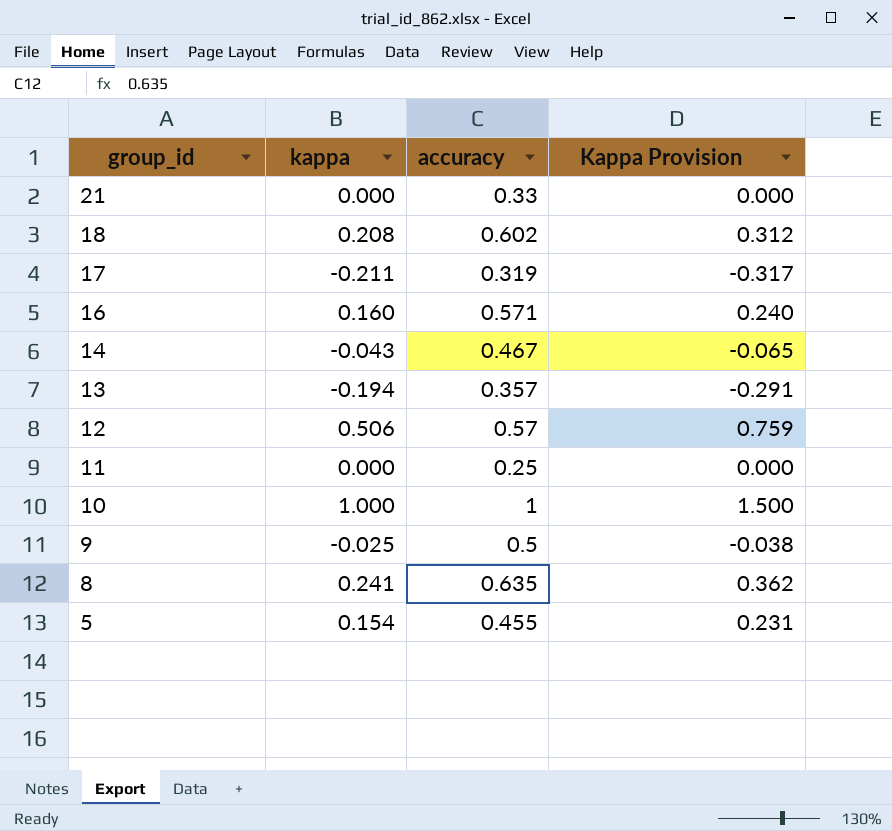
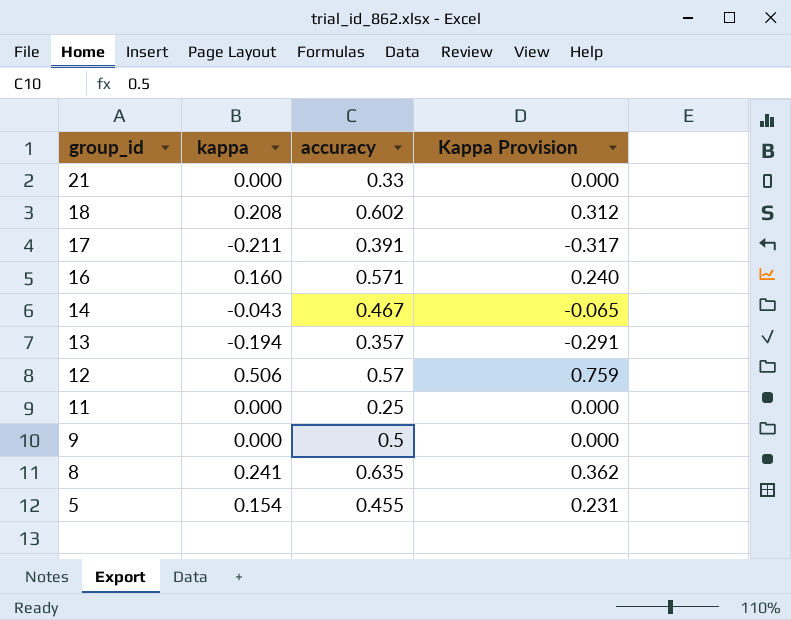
row 10: 1.000 | 1 | 1.500 -> none
17 | accuracy: 0.319 -> 0.391
9 | kappa: -0.025 -> 0.000
9 | Kappa Provision: -0.038 -> 0.000

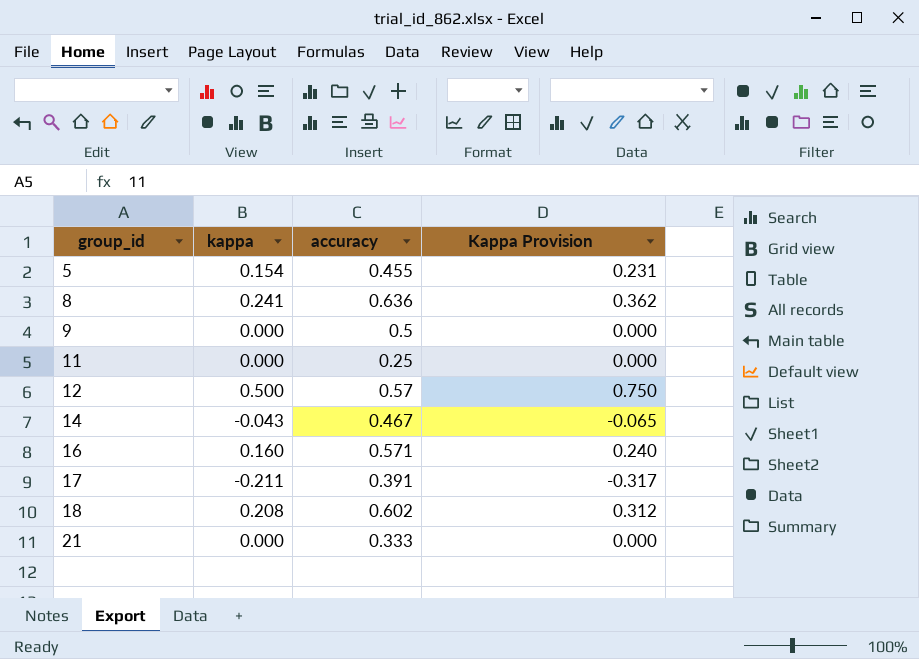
row order: group_id descending -> group_id ascending
row 13: -0.194 | 0.357 | -0.291 -> none
8 | accuracy: 0.635 -> 0.636
12 | kappa: 0.506 -> 0.500
12 | Kappa Provision: 0.759 -> 0.750
21 | accuracy: 0.33 -> 0.333

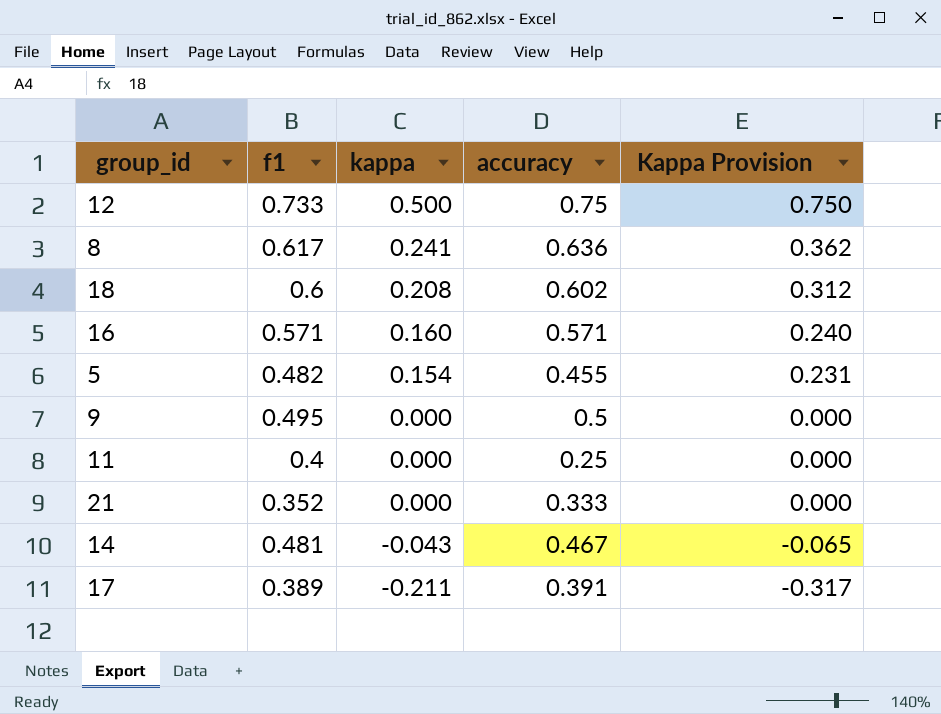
row order: group_id ascending -> kappa descending
column f1 | position: none -> 2
12 | accuracy: 0.57 -> 0.75

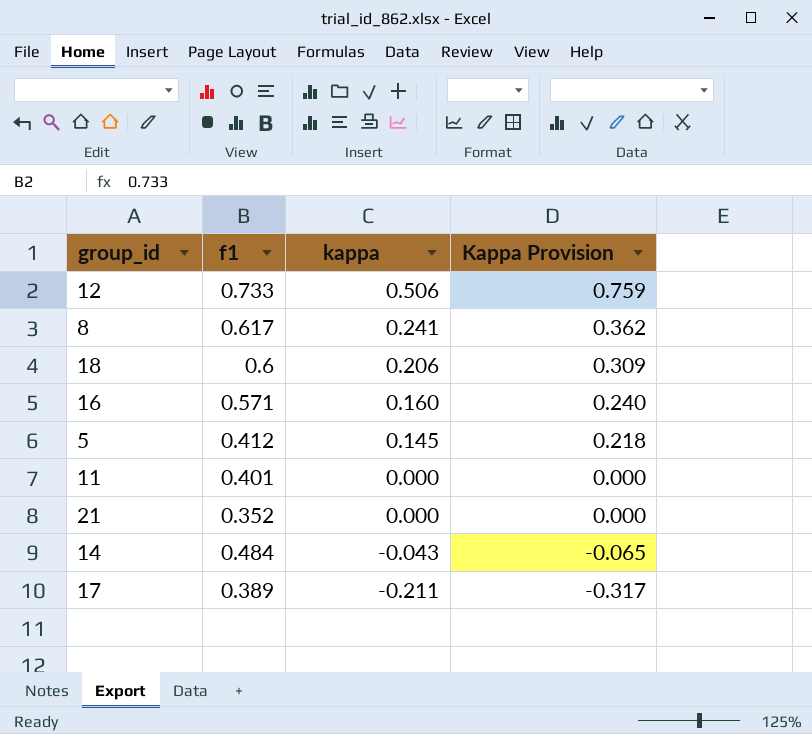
column accuracy | position: 4 -> none
row 9: 0.495 | 0.000 | 0.5 | 0.000 -> none
12 | kappa: 0.500 -> 0.506
12 | Kappa Provision: 0.750 -> 0.759
18 | kappa: 0.208 -> 0.206
18 | Kappa Provision: 0.312 -> 0.309
5 | f1: 0.482 -> 0.412
5 | kappa: 0.154 -> 0.145
5 | Kappa Provision: 0.231 -> 0.218
11 | f1: 0.4 -> 0.401
14 | f1: 0.481 -> 0.484

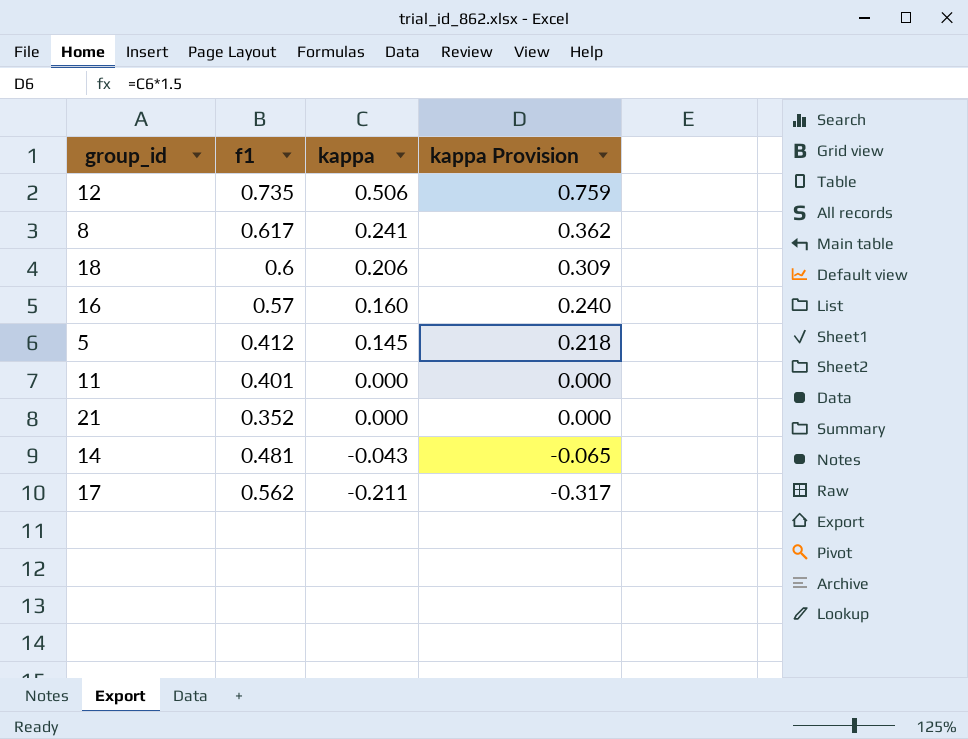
column name: Kappa Provision -> kappa Provision
12 | f1: 0.733 -> 0.735
16 | f1: 0.571 -> 0.57
14 | f1: 0.484 -> 0.481
17 | f1: 0.389 -> 0.562

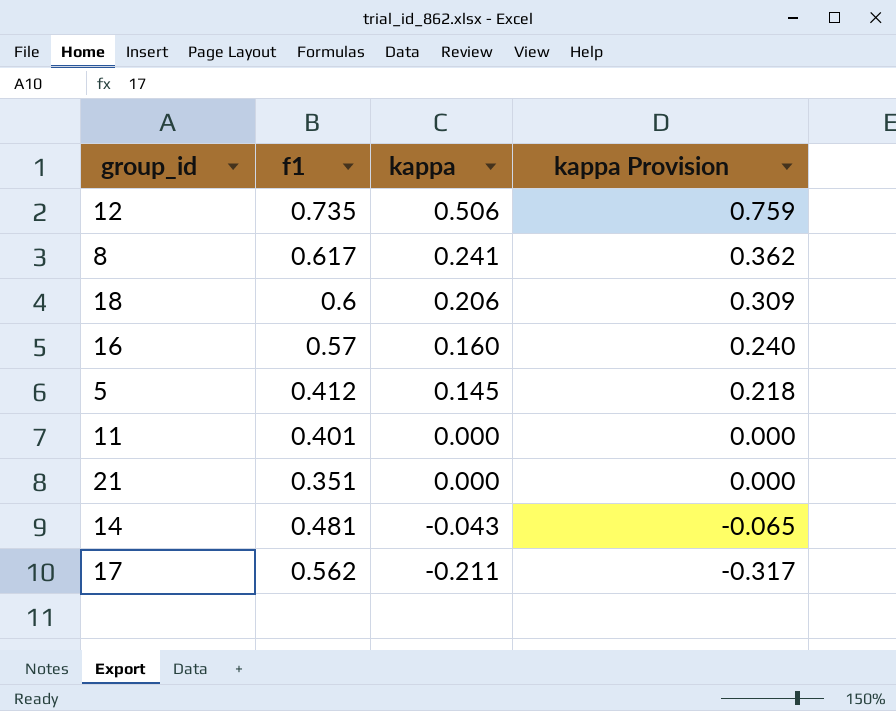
21 | f1: 0.352 -> 0.351

